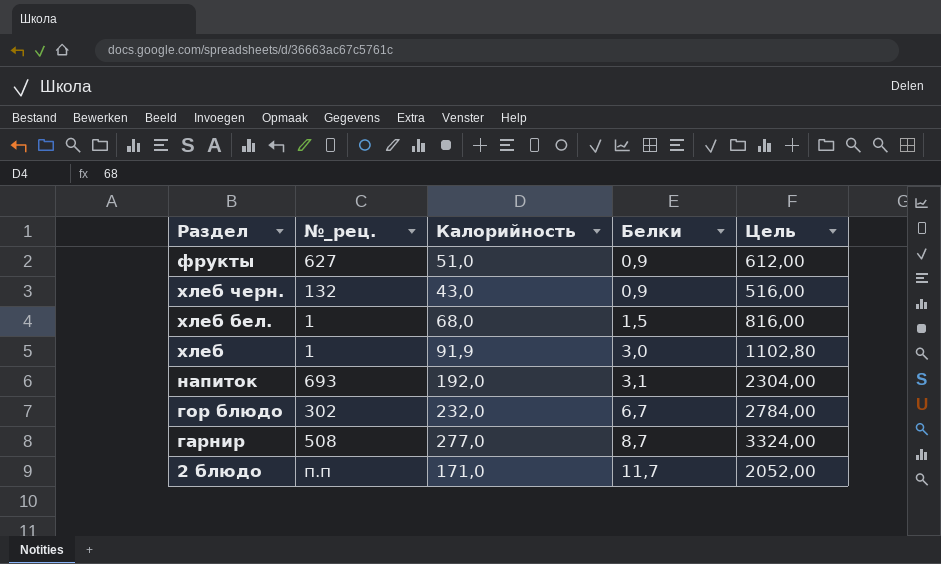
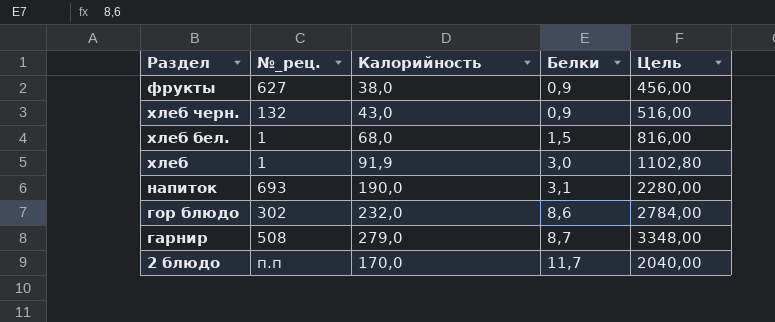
фрукты | Калорийность: 51,0 -> 38,0
фрукты | Цель: 612,00 -> 456,00
напиток | Калорийность: 192,0 -> 190,0
напиток | Цель: 2304,00 -> 2280,00
гор блюдо | Белки: 6,7 -> 8,6
гарнир | Калорийность: 277,0 -> 279,0
гарнир | Цель: 3324,00 -> 3348,00
2 блюдо | Калорийность: 171,0 -> 170,0
2 блюдо | Цель: 2052,00 -> 2040,00

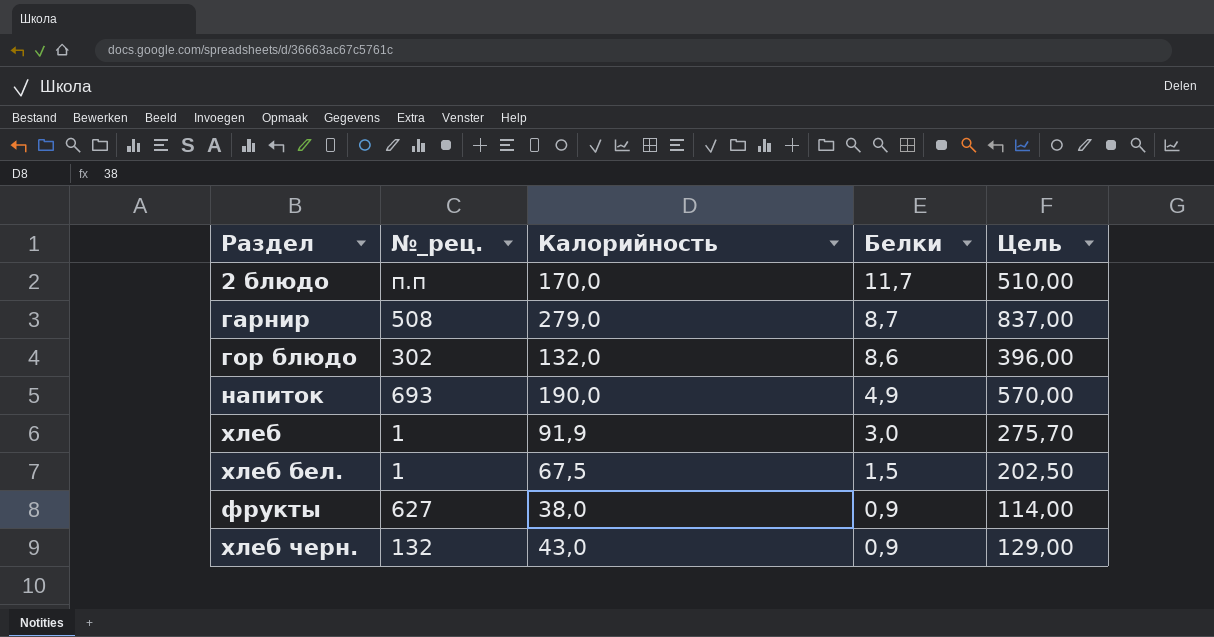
row order: Белки ascending -> Белки descending
column Цель | formula: [Калорийность] * 12 -> [Калорийность] * 3
гор блюдо | Калорийность: 232,0 -> 132,0
напиток | Белки: 3,1 -> 4,9
хлеб бел. | Калорийность: 68,0 -> 67,5

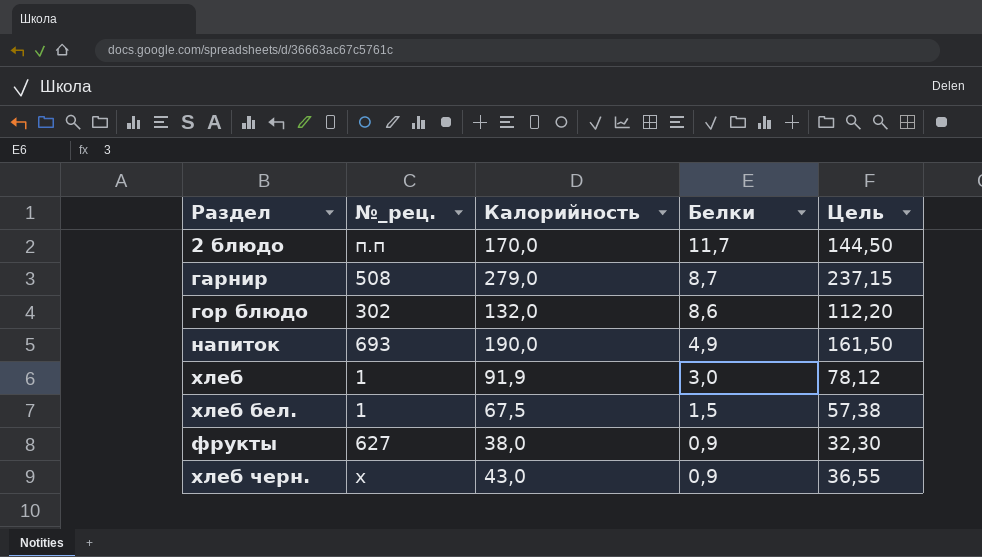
column Цель | formula: [Калорийность] * 3 -> [Калорийность] * 0,85
хлеб черн. | №_рец.: 132 -> х

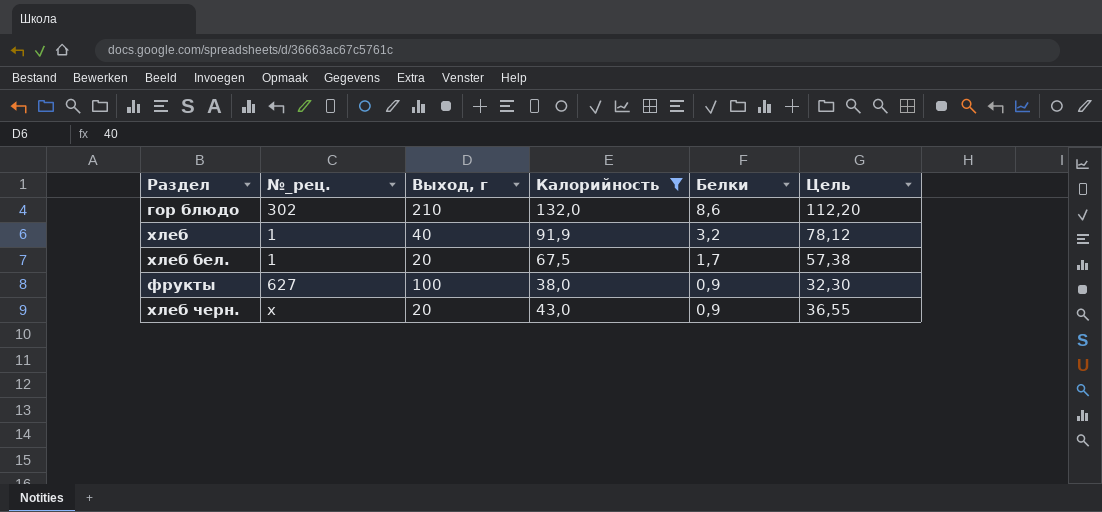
filter: none -> Калорийность <= 132,0
column Выход, г | position: none -> 3
хлеб | Белки: 3,0 -> 3,2
хлеб бел. | Белки: 1,5 -> 1,7

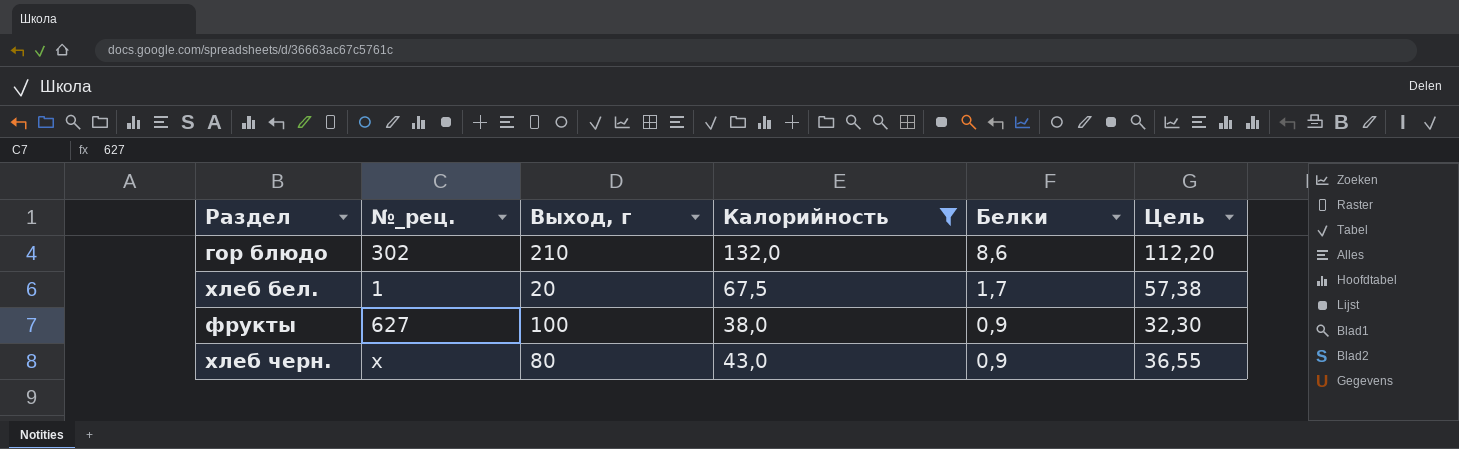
row хлеб: 1 | 40 | 91,9 | 3,2 | 78,12 -> none
хлеб черн. | Выход, г: 20 -> 80

